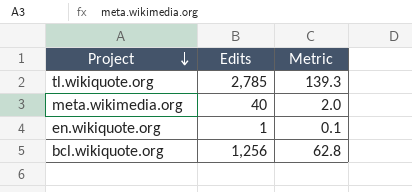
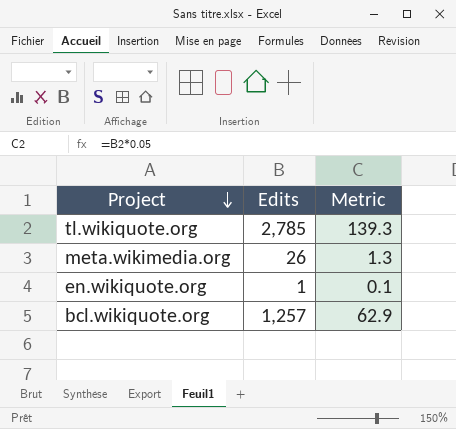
meta.wikimedia.org | Edits: 40 -> 26
meta.wikimedia.org | Metric: 2.0 -> 1.3
bcl.wikiquote.org | Edits: 1,256 -> 1,257
bcl.wikiquote.org | Metric: 62.8 -> 62.9

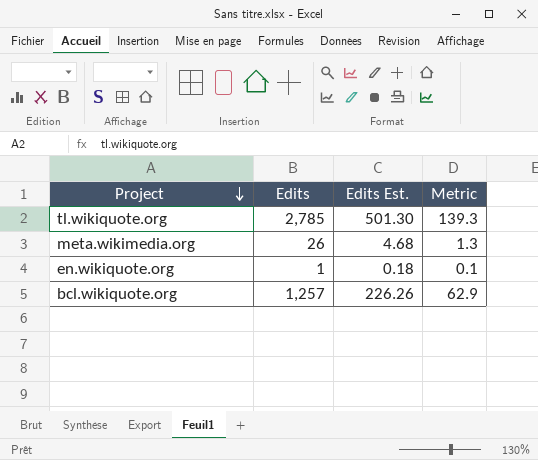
column Edits Est. | formula: none -> [Edits] * 0.18

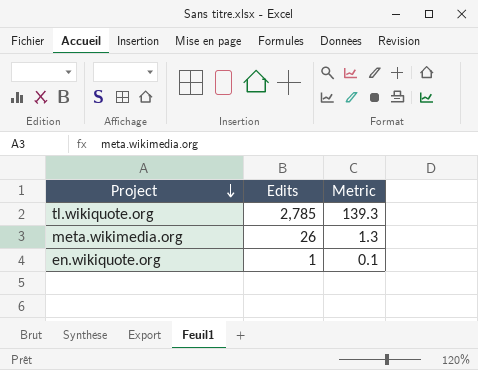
column Edits Est. | formula: [Edits] * 0.18 -> none
row bcl.wikiquote.org: 1,257 | 226.26 | 62.9 -> none

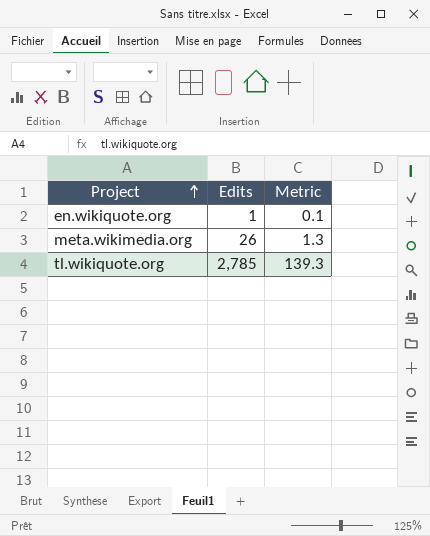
row order: Project descending -> Project ascending

